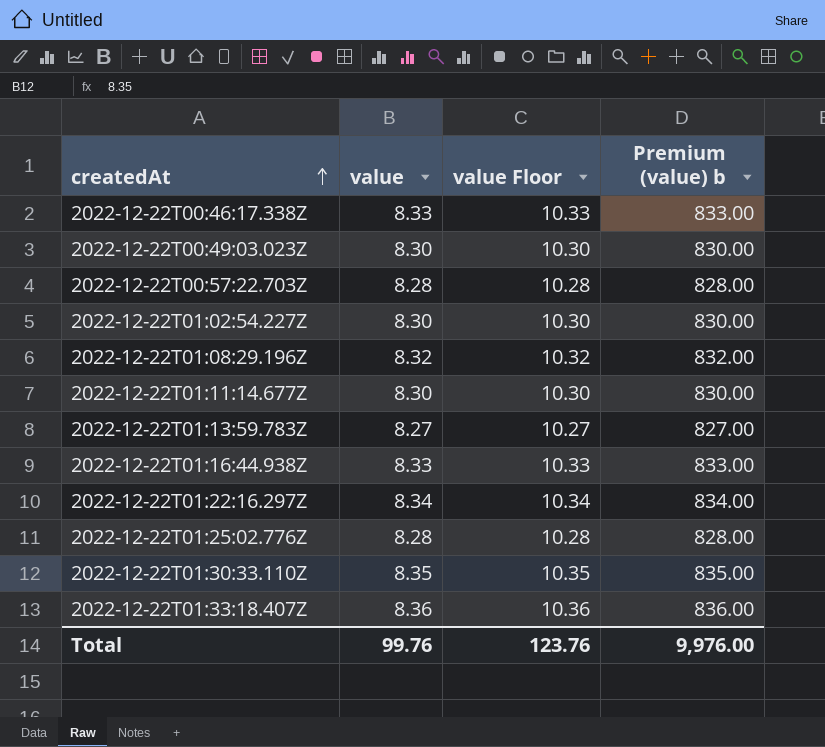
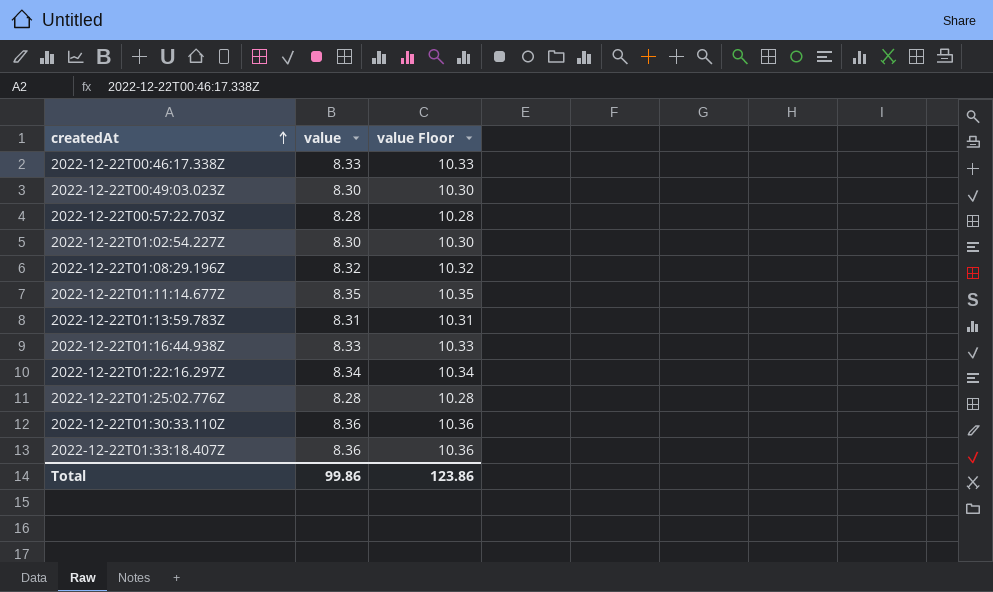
column Premium (value) b | formula: [value] * 100 -> none
2022-12-22T01:11:14.677Z | value: 8.30 -> 8.35
2022-12-22T01:11:14.677Z | value Floor: 10.30 -> 10.35
2022-12-22T01:13:59.783Z | value: 8.27 -> 8.31
2022-12-22T01:13:59.783Z | value Floor: 10.27 -> 10.31
2022-12-22T01:30:33.110Z | value: 8.35 -> 8.36
2022-12-22T01:30:33.110Z | value Floor: 10.35 -> 10.36
Total | value: 99.76 -> 99.86
Total | value Floor: 123.76 -> 123.86

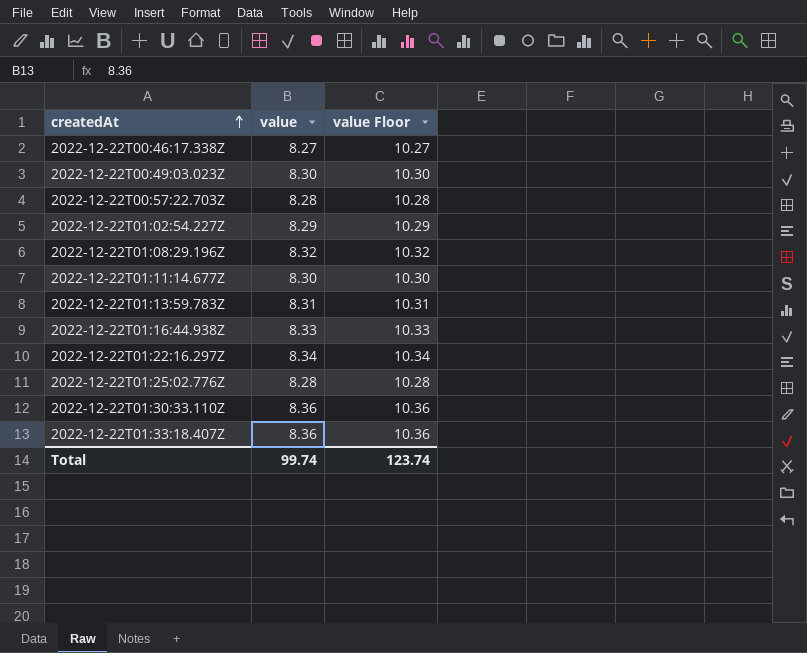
2022-12-22T00:46:17.338Z | value: 8.33 -> 8.27
2022-12-22T00:46:17.338Z | value Floor: 10.33 -> 10.27
2022-12-22T01:02:54.227Z | value: 8.30 -> 8.29
2022-12-22T01:02:54.227Z | value Floor: 10.30 -> 10.29
2022-12-22T01:11:14.677Z | value: 8.35 -> 8.30
2022-12-22T01:11:14.677Z | value Floor: 10.35 -> 10.30
Total | value: 99.86 -> 99.74
Total | value Floor: 123.86 -> 123.74

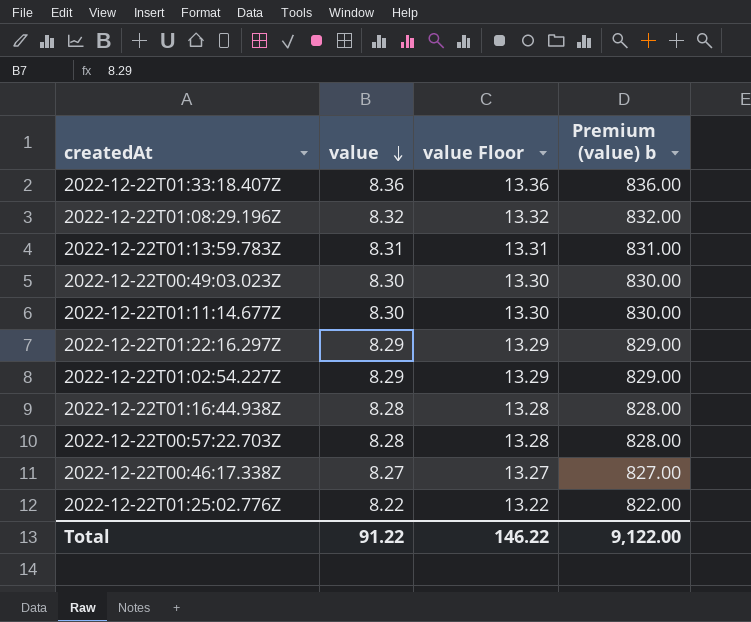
row order: createdAt ascending -> value descending
column value Floor | formula: [value] + 2 -> [value] + 5
column Premium (value) b | formula: none -> [value] * 100
row 2022-12-22T01:30:33.110Z: 8.36 | 10.36 -> none
2022-12-22T01:22:16.297Z | value: 8.34 -> 8.29
2022-12-22T01:16:44.938Z | value: 8.33 -> 8.28
2022-12-22T01:25:02.776Z | value: 8.28 -> 8.22
Total | value: 99.74 -> 91.22
Total | value Floor: 123.74 -> 146.22

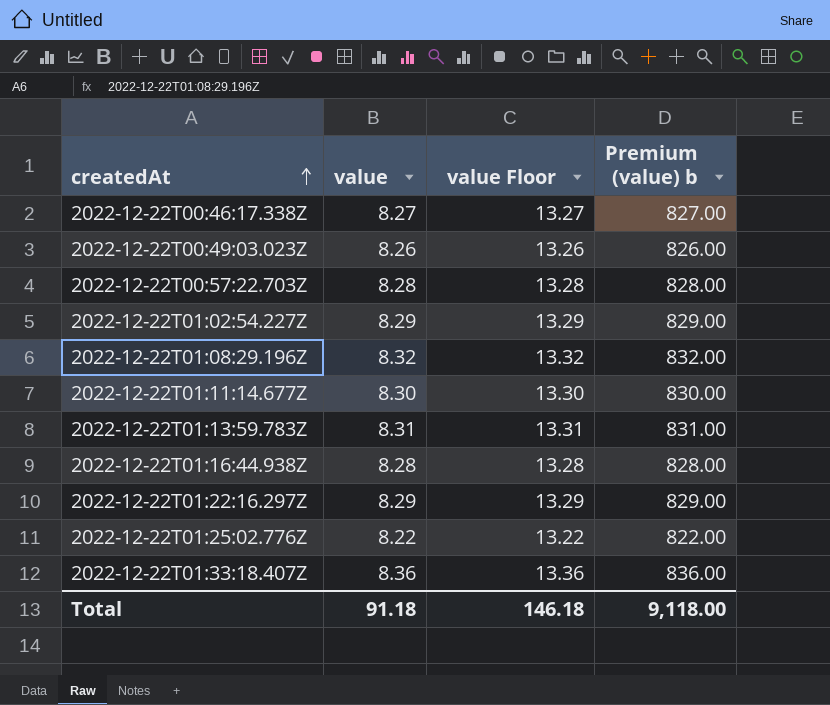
row order: value descending -> createdAt ascending
2022-12-22T00:49:03.023Z | value: 8.30 -> 8.26
2022-12-22T00:49:03.023Z | value Floor: 13.30 -> 13.26
2022-12-22T00:49:03.023Z | Premium (value) b: 830.00 -> 826.00
Total | value: 91.22 -> 91.18
Total | value Floor: 146.22 -> 146.18
Total | Premium (value) b: 9,122.00 -> 9,118.00

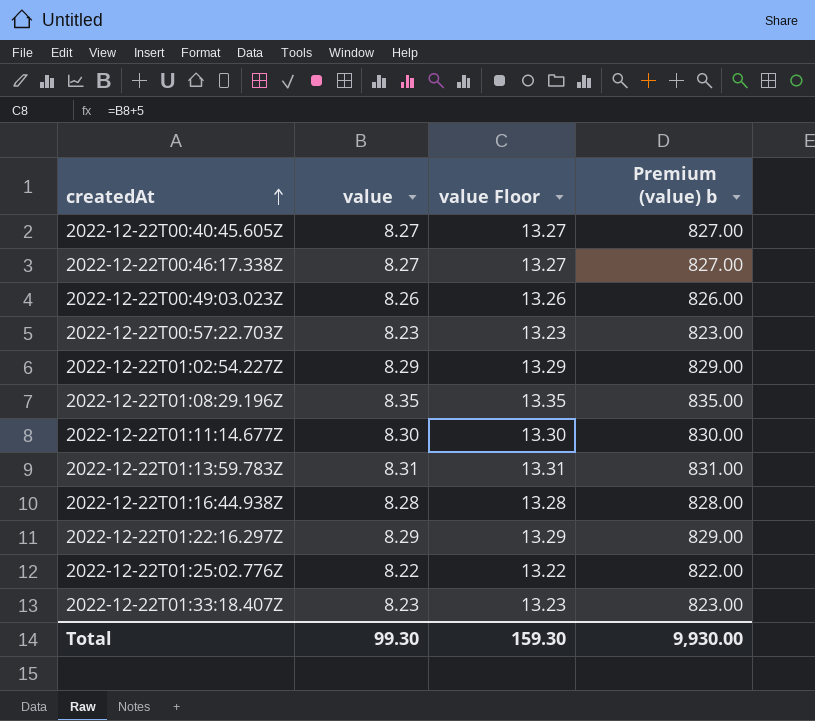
row 2022-12-22T00:40:45.605Z: none -> 8.27 | 13.27 | 827.00
2022-12-22T00:57:22.703Z | value: 8.28 -> 8.23
2022-12-22T00:57:22.703Z | value Floor: 13.28 -> 13.23
2022-12-22T00:57:22.703Z | Premium (value) b: 828.00 -> 823.00
2022-12-22T01:08:29.196Z | value: 8.32 -> 8.35
2022-12-22T01:08:29.196Z | value Floor: 13.32 -> 13.35
2022-12-22T01:08:29.196Z | Premium (value) b: 832.00 -> 835.00
2022-12-22T01:33:18.407Z | value: 8.36 -> 8.23
2022-12-22T01:33:18.407Z | value Floor: 13.36 -> 13.23
2022-12-22T01:33:18.407Z | Premium (value) b: 836.00 -> 823.00
Total | value: 91.18 -> 99.30
Total | value Floor: 146.18 -> 159.30
Total | Premium (value) b: 9,118.00 -> 9,930.00

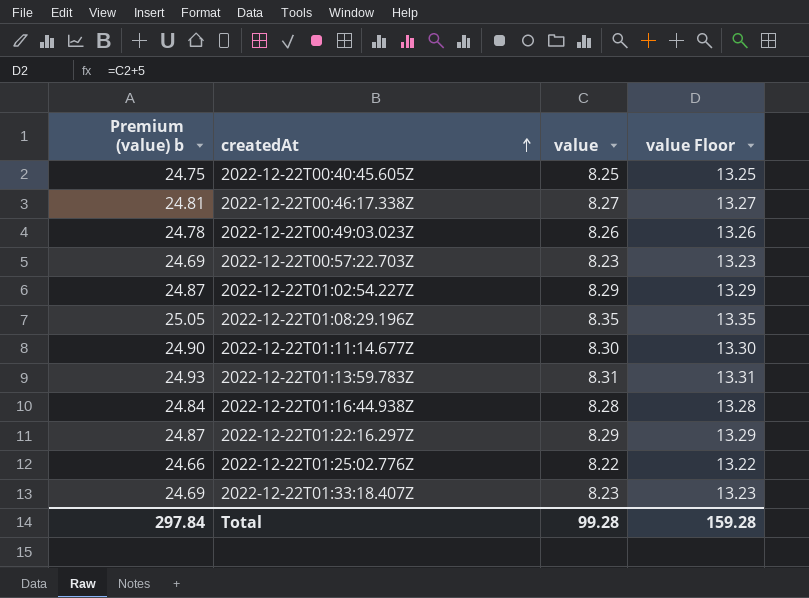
column Premium (value) b | formula: [value] * 100 -> [value] * 3
column Premium (value) b | position: 4 -> 1
2022-12-22T00:40:45.605Z | value: 8.27 -> 8.25
2022-12-22T00:40:45.605Z | value Floor: 13.27 -> 13.25
Total | Premium (value) b: 9,930.00 -> 297.84
Total | value: 99.30 -> 99.28
Total | value Floor: 159.30 -> 159.28

